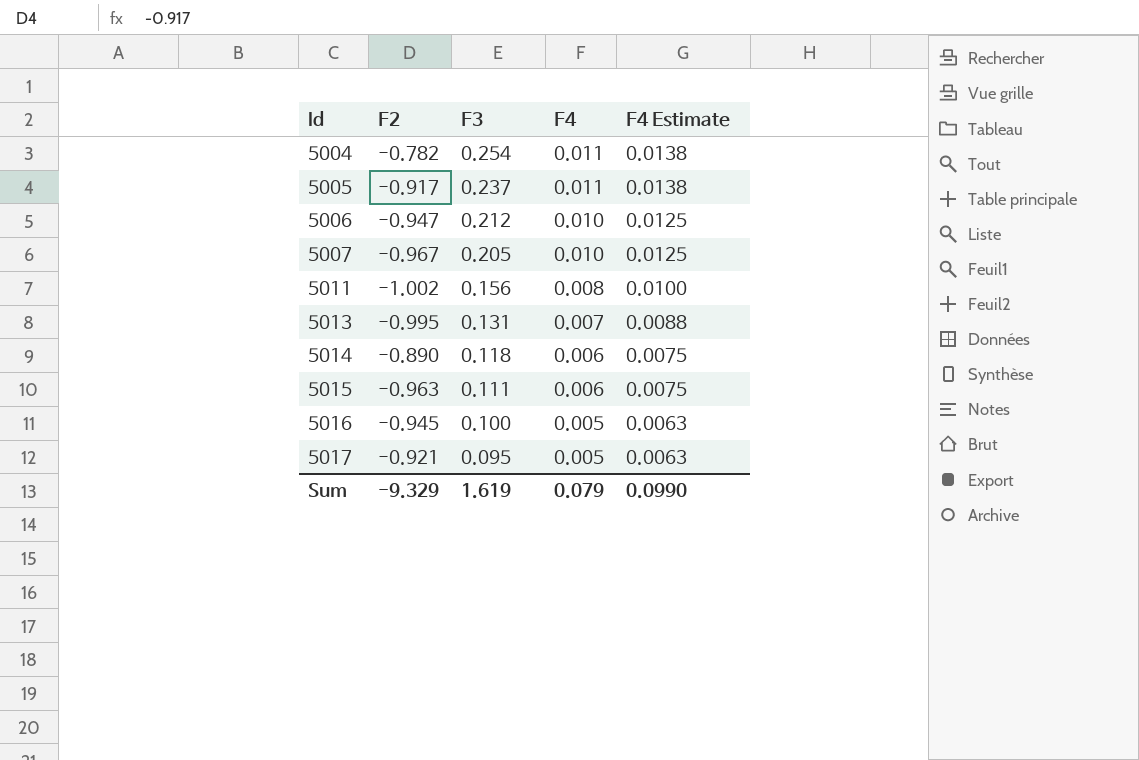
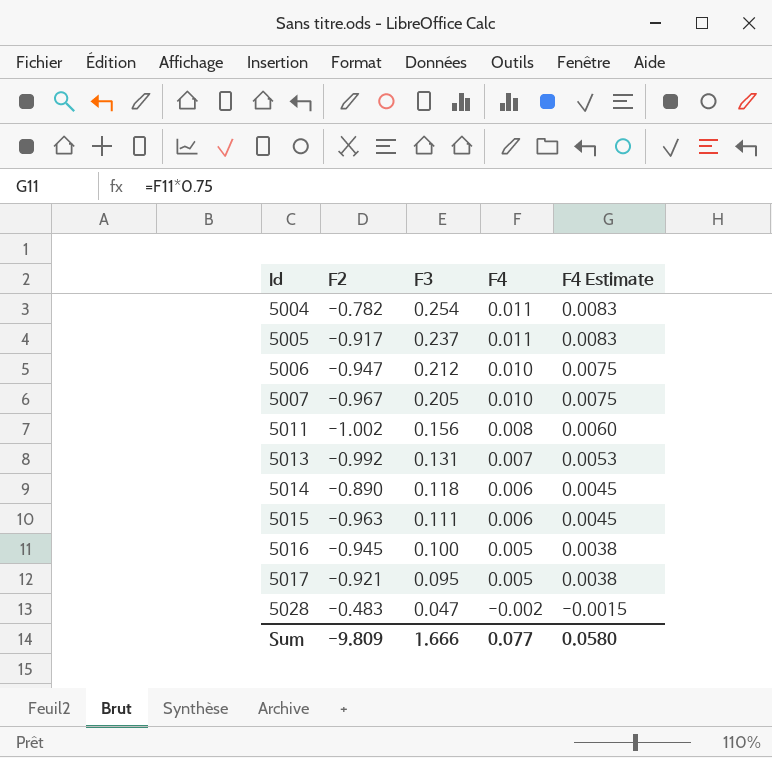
column F4 Estimate | formula: [F4] * 1.25 -> [F4] * 0.75
5013 | F2: -0.995 -> -0.992
row 5028: none -> -0.483 | 0.047 | -0.002 | -0.0015
Sum | F2: -9.329 -> -9.809
Sum | F3: 1.619 -> 1.666
Sum | F4: 0.079 -> 0.077
Sum | F4 Estimate: 0.0990 -> 0.0580

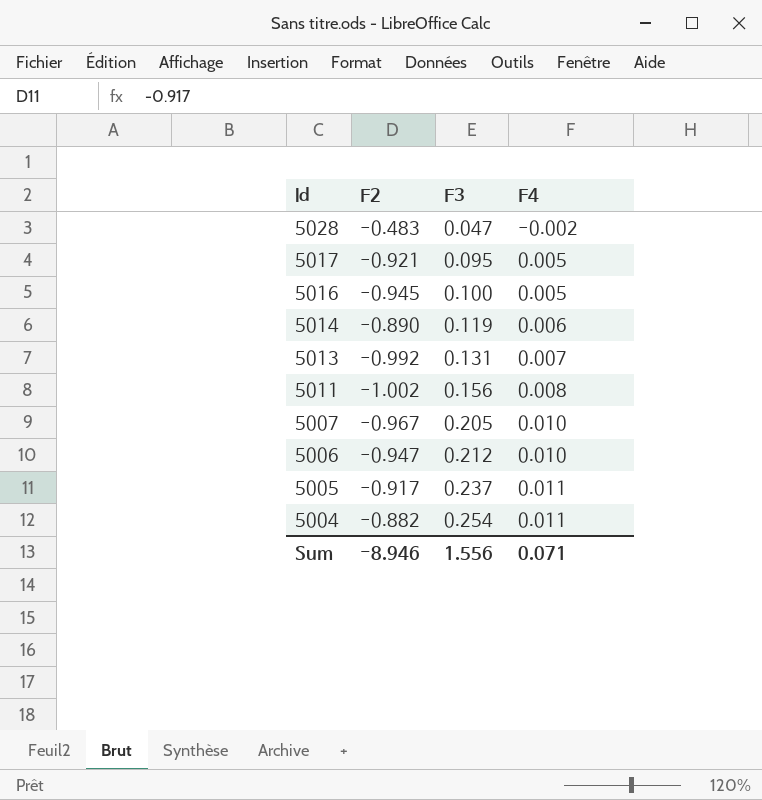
row order: Id ascending -> Id descending
column F4 Estimate | formula: [F4] * 0.75 -> none
row 5015: -0.963 | 0.111 | 0.006 | 0.0045 -> none
5014 | F3: 0.118 -> 0.119
5004 | F2: -0.782 -> -0.882
Sum | F2: -9.809 -> -8.946
Sum | F3: 1.666 -> 1.556
Sum | F4: 0.077 -> 0.071

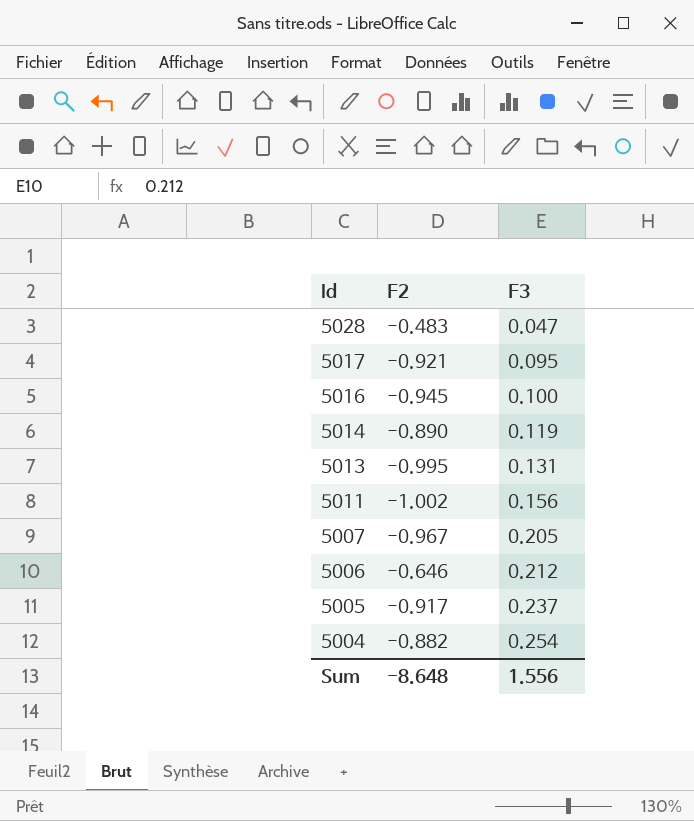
column F4 | position: 4 -> none
5013 | F2: -0.992 -> -0.995
5006 | F2: -0.947 -> -0.646
Sum | F2: -8.946 -> -8.648

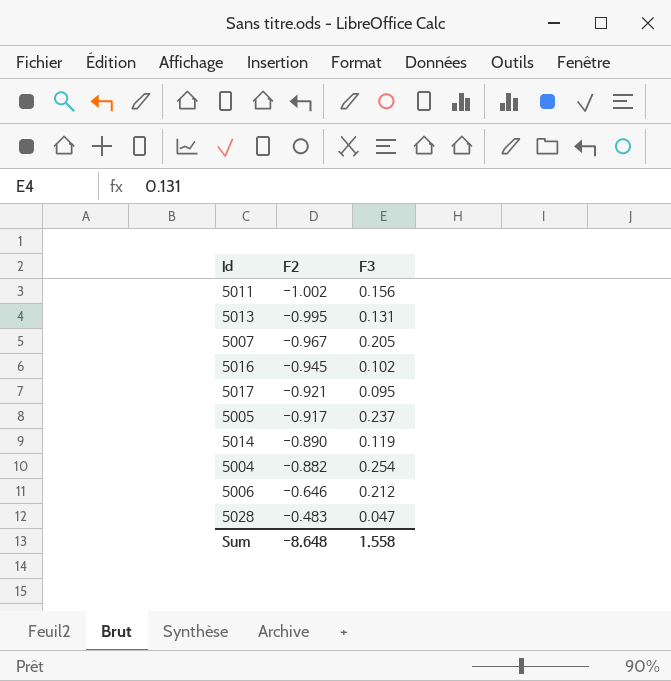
row order: Id descending -> F2 ascending
5016 | F3: 0.100 -> 0.102
Sum | F3: 1.556 -> 1.558

